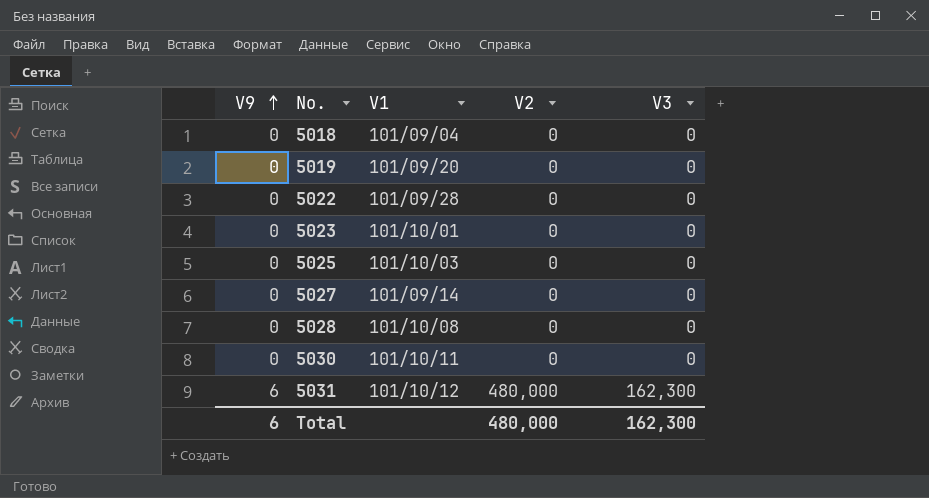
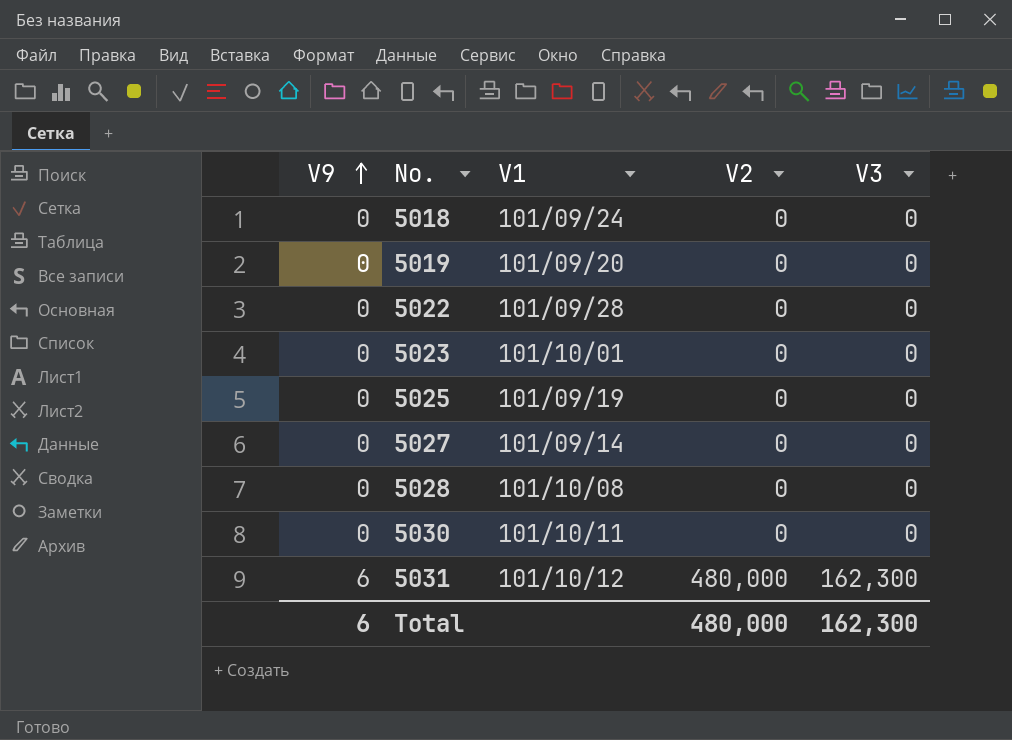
5018 | V1: 101/09/04 -> 101/09/24
5025 | V1: 101/10/03 -> 101/09/19

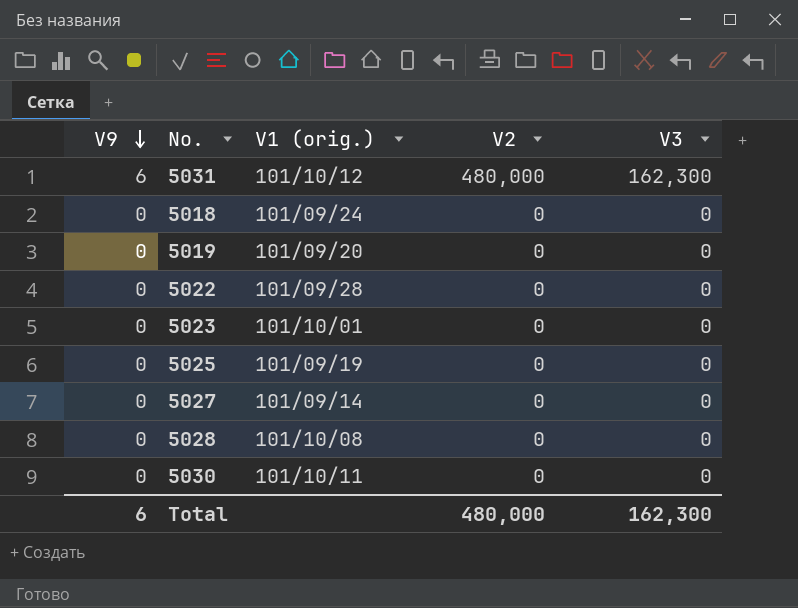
row order: V9 ascending -> V9 descending
column name: V1 -> V1 (orig.)

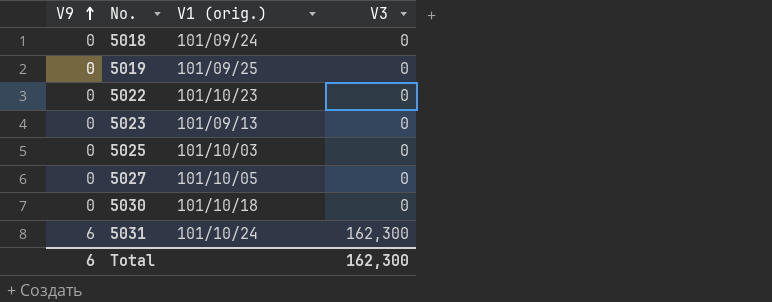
row order: V9 descending -> V9 ascending
column V2 | position: 4 -> none
row 5028: 0 | 101/10/08 | 0 | 0 -> none
5019 | V1 (orig.): 101/09/20 -> 101/09/25
5022 | V1 (orig.): 101/09/28 -> 101/10/23
5023 | V1 (orig.): 101/10/01 -> 101/09/13
5025 | V1 (orig.): 101/09/19 -> 101/10/03
5027 | V1 (orig.): 101/09/14 -> 101/10/05
5030 | V1 (orig.): 101/10/11 -> 101/10/18
5031 | V1 (orig.): 101/10/12 -> 101/10/24

